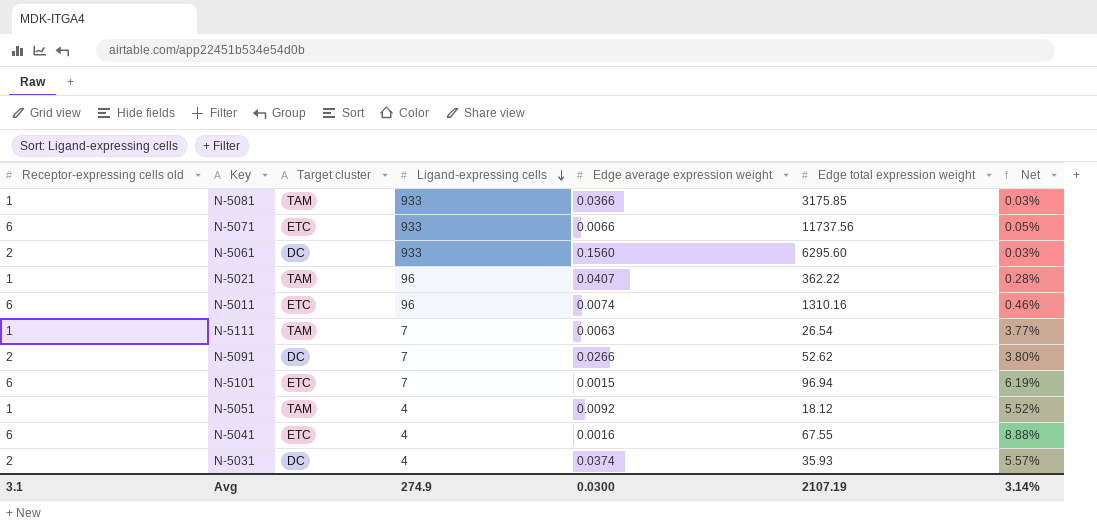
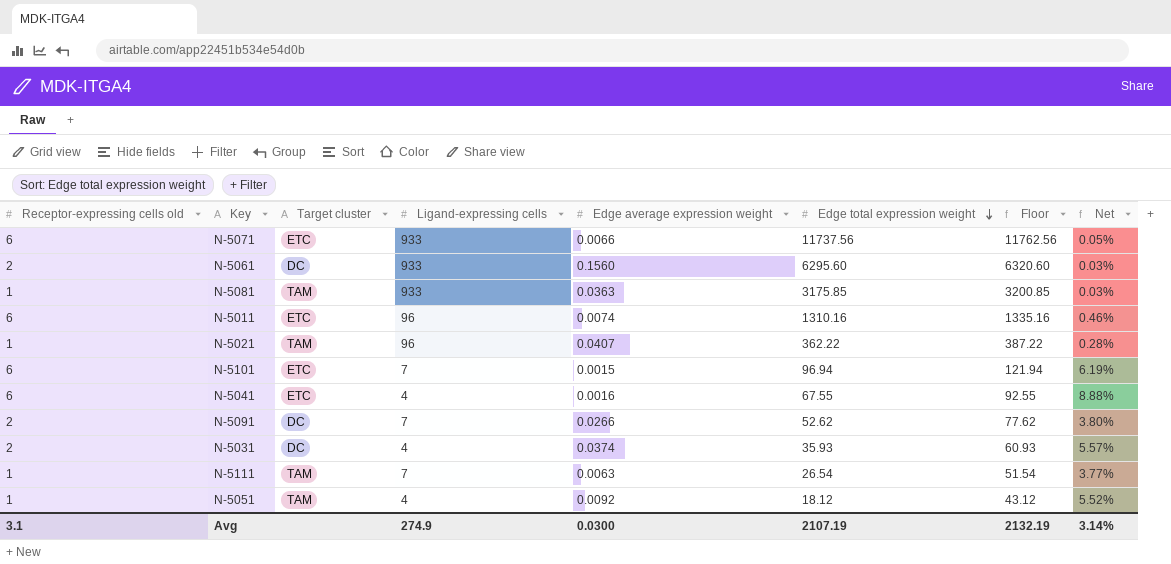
row order: Ligand-expressing cells descending -> Edge total expression weight descending
column Floor | formula: none -> [Edge total expression weight] + 25
N-5081 | Edge average expression weight: 0.0366 -> 0.0363

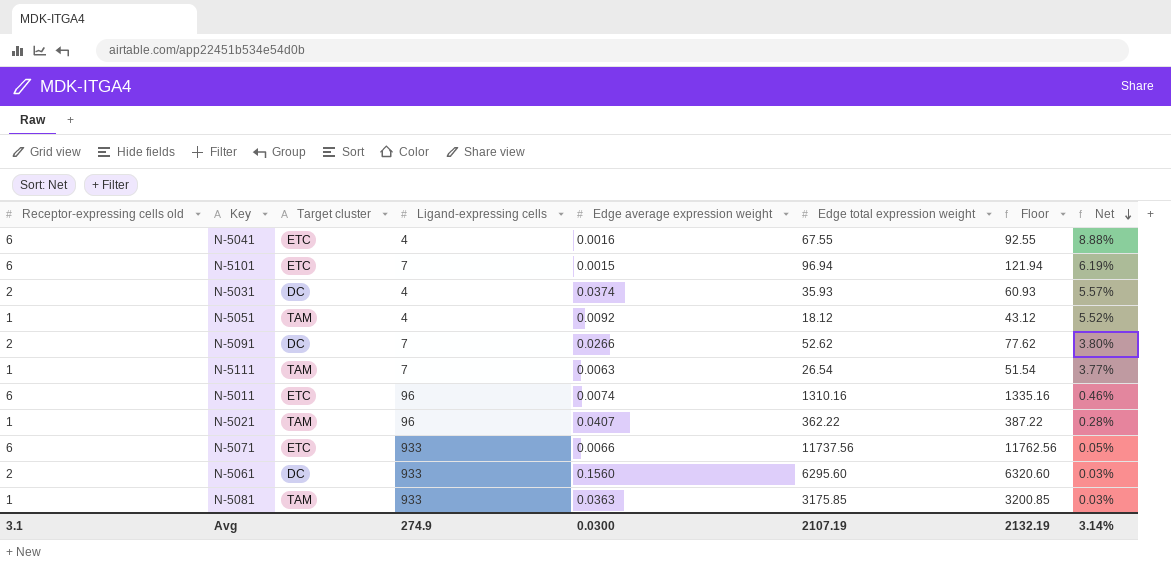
row order: Edge total expression weight descending -> Net descending

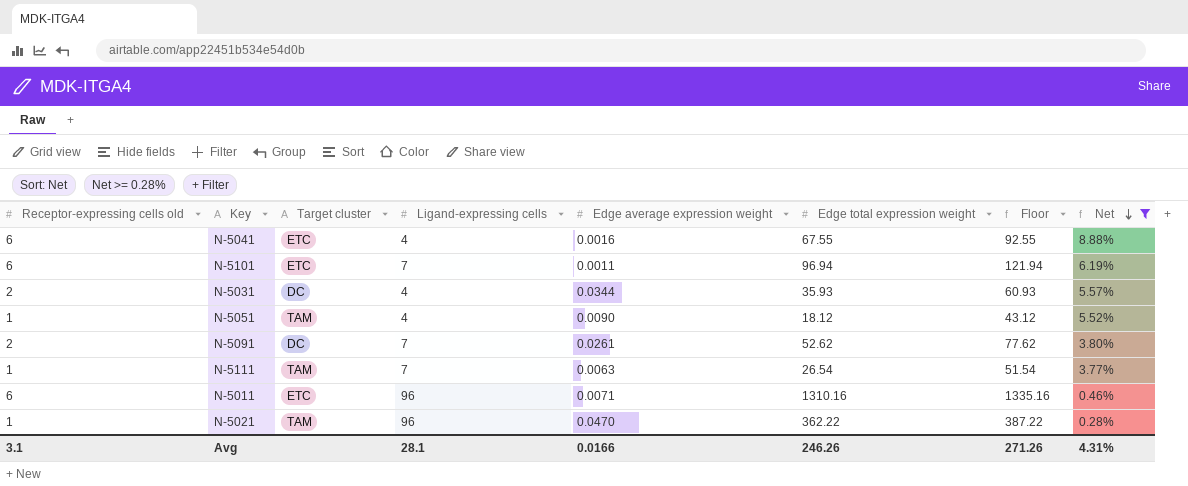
filter: none -> Net >= 0.28%
N-5101 | Edge average expression weight: 0.0015 -> 0.0011
N-5031 | Edge average expression weight: 0.0374 -> 0.0344
N-5051 | Edge average expression weight: 0.0092 -> 0.0090
N-5091 | Edge average expression weight: 0.0266 -> 0.0261
N-5011 | Edge average expression weight: 0.0074 -> 0.0071
N-5021 | Edge average expression weight: 0.0407 -> 0.0470
Avg | Ligand-expressing cells: 274.9 -> 28.1
Avg | Edge average expression weight: 0.0300 -> 0.0166
Avg | Edge total expression weight: 2107.19 -> 246.26
Avg | Floor: 2132.19 -> 271.26
Avg | Net: 3.14% -> 4.31%

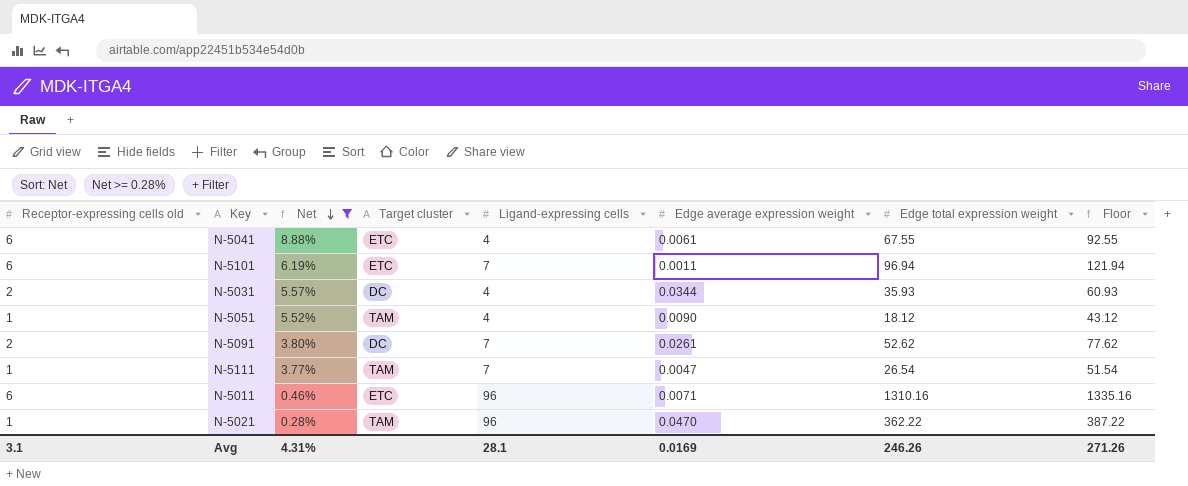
column Net | position: 8 -> 3
N-5041 | Edge average expression weight: 0.0016 -> 0.0061
N-5111 | Edge average expression weight: 0.0063 -> 0.0047
Avg | Edge average expression weight: 0.0166 -> 0.0169

